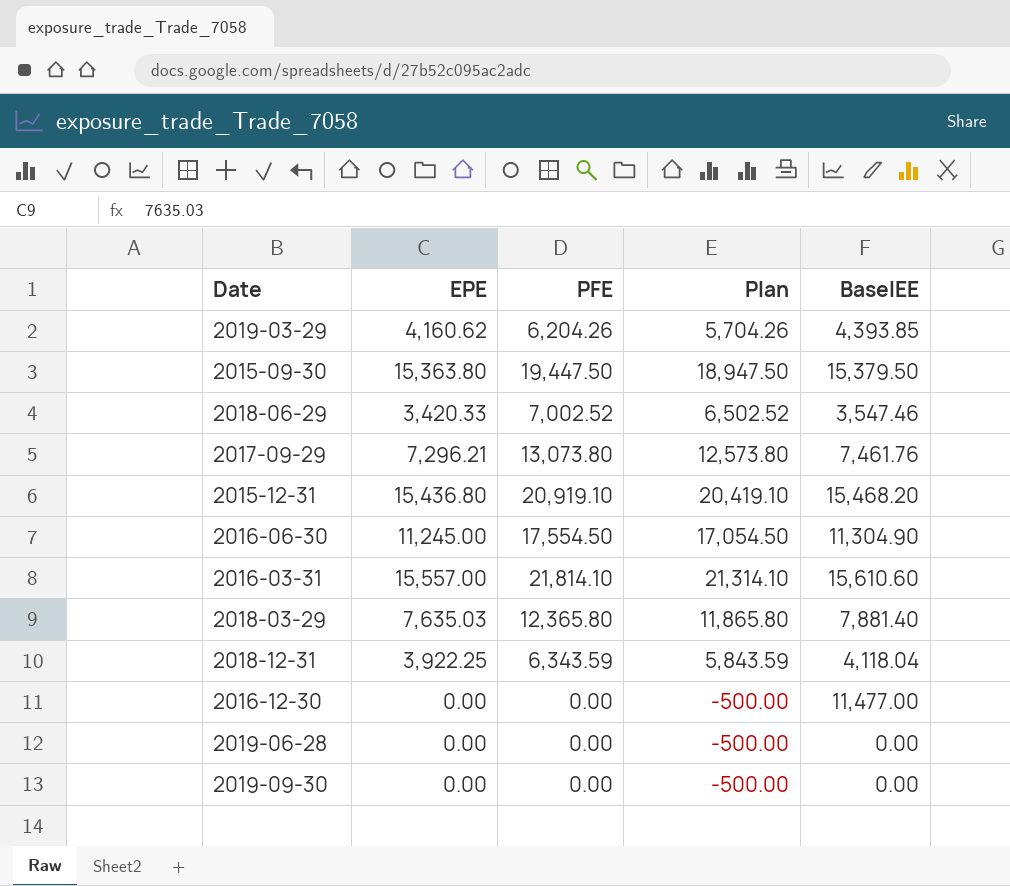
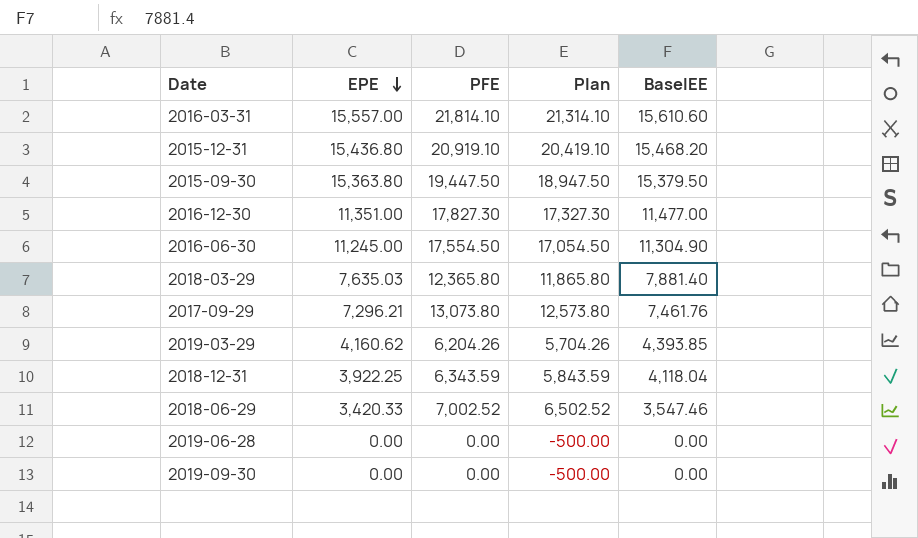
row order: none -> EPE descending
2016-12-30 | EPE: 0.00 -> 11,351.00
2016-12-30 | PFE: 0.00 -> 17,827.30
2016-12-30 | Plan: -500.00 -> 17,327.30

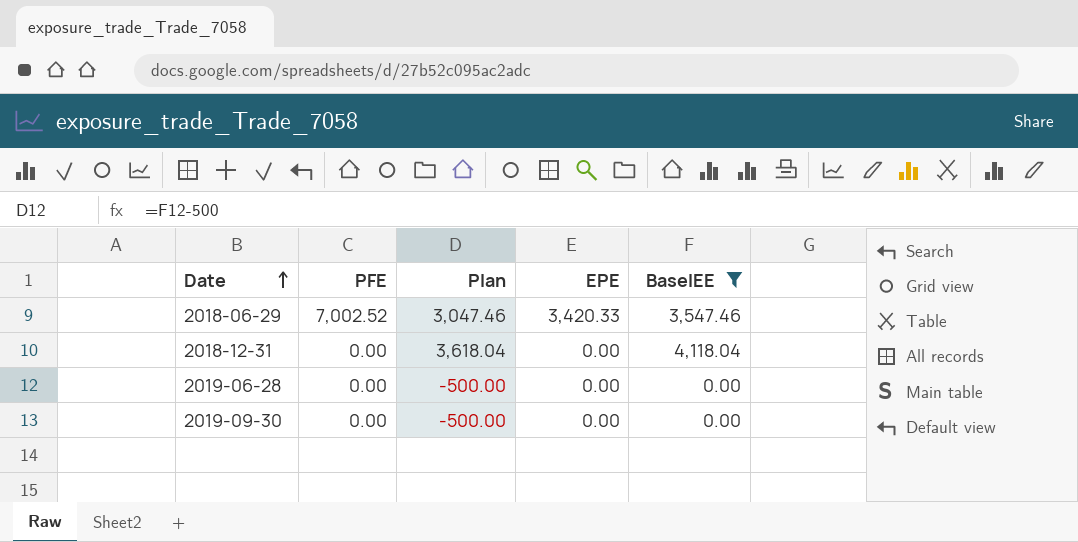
filter: none -> BaselEE <= 4,118.04
row order: EPE descending -> Date ascending
column Plan | formula: [PFE] - 500 -> [BaselEE] - 500
column EPE | position: 2 -> 4
2018-12-31 | PFE: 6,343.59 -> 0.00
2018-12-31 | EPE: 3,922.25 -> 0.00

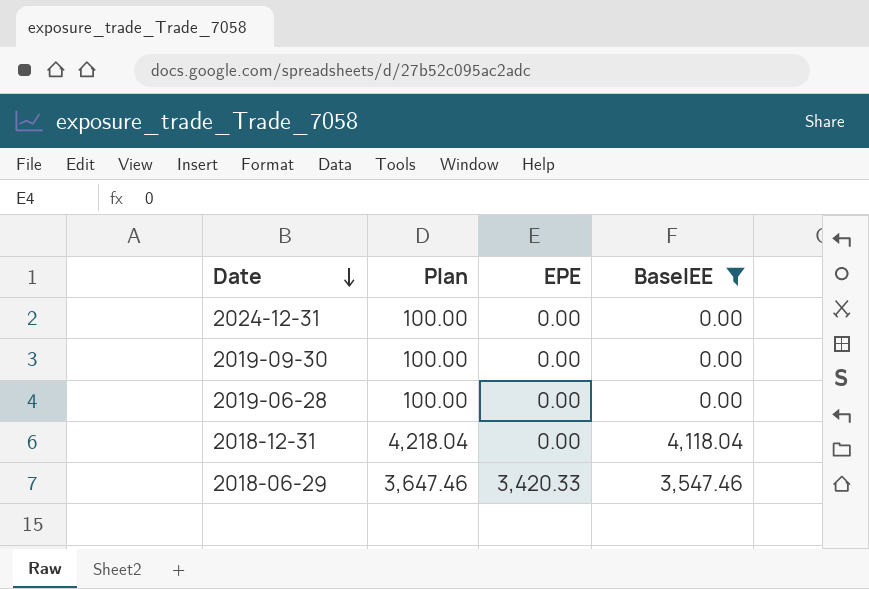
row order: Date ascending -> Date descending
column PFE | position: 2 -> none
column Plan | formula: [BaselEE] - 500 -> [BaselEE] + 100
row 2024-12-31: none -> 100.00 | 0.00 | 0.00

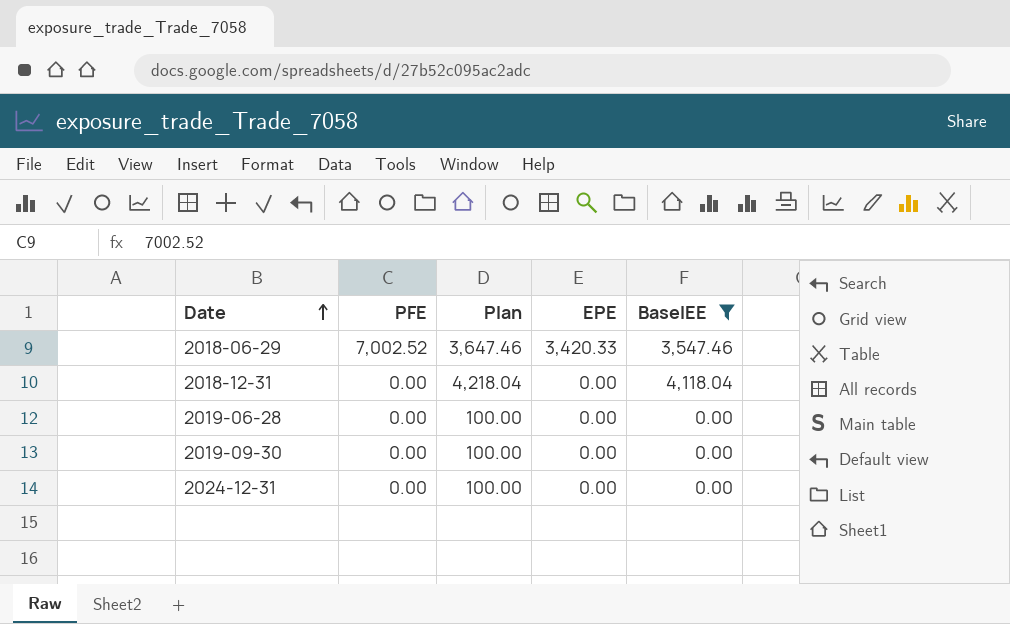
row order: Date descending -> Date ascending
column PFE | position: none -> 2

